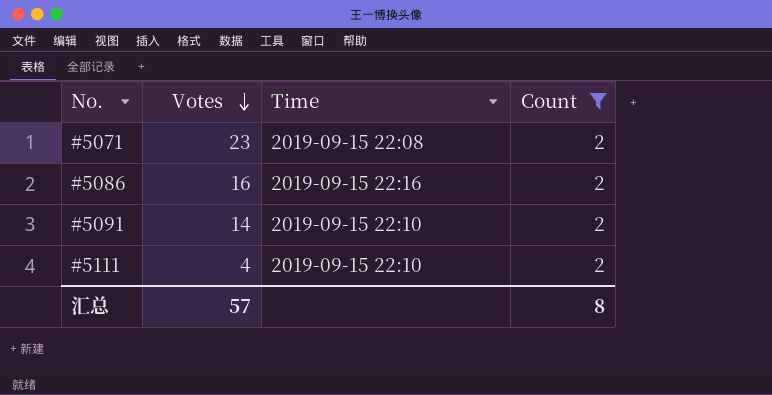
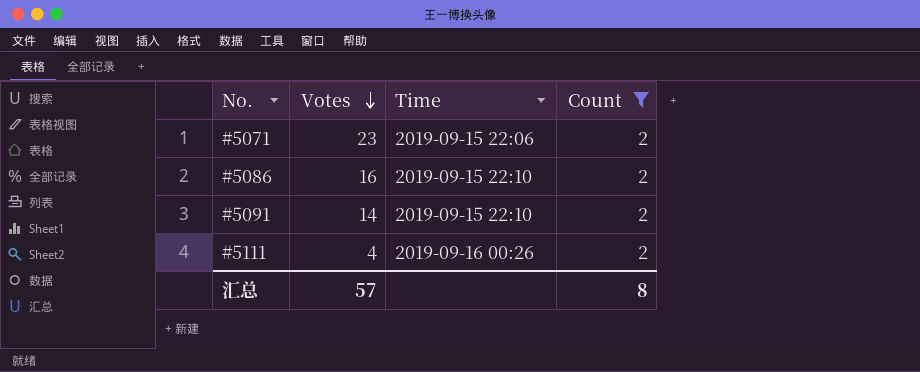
#5071 | Time: 2019-09-15 22:08 -> 2019-09-15 22:06
#5086 | Time: 2019-09-15 22:16 -> 2019-09-15 22:10
#5111 | Time: 2019-09-15 22:10 -> 2019-09-16 00:26

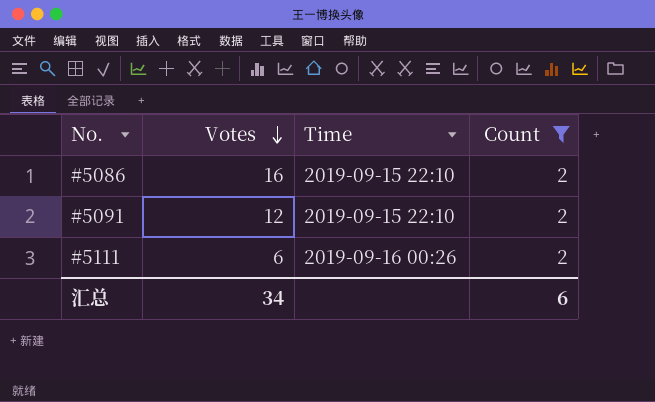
row #5071: 23 | 2019-09-15 22:06 | 2 -> none
#5091 | Votes: 14 -> 12
#5111 | Votes: 4 -> 6
汇总 | Votes: 57 -> 34
汇总 | Count: 8 -> 6

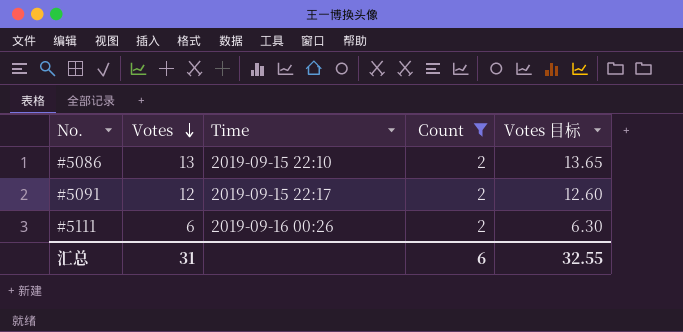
column Votes 目标 | formula: none -> [Votes] * 1.05
#5086 | Votes: 16 -> 13
#5091 | Time: 2019-09-15 22:10 -> 2019-09-15 22:17
汇总 | Votes: 34 -> 31

